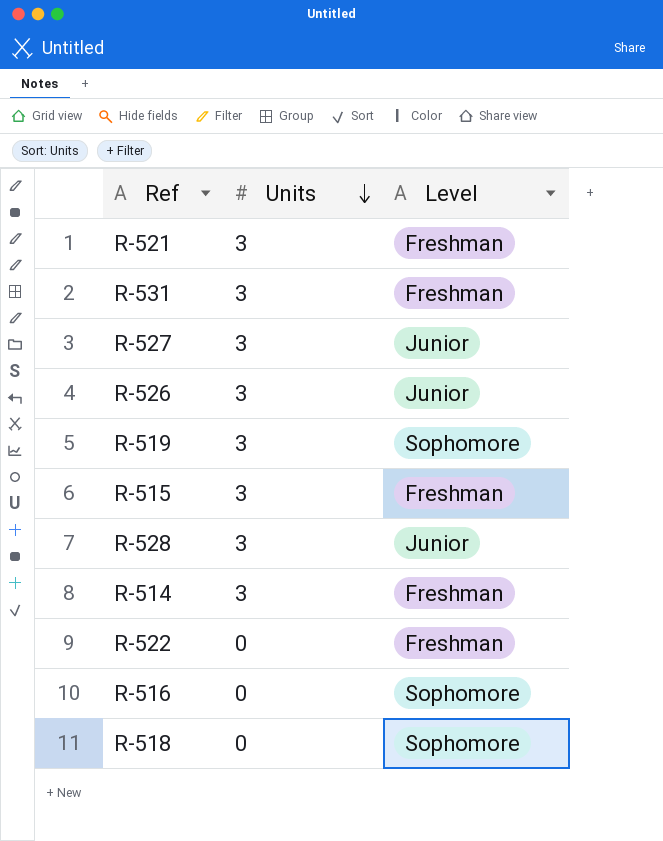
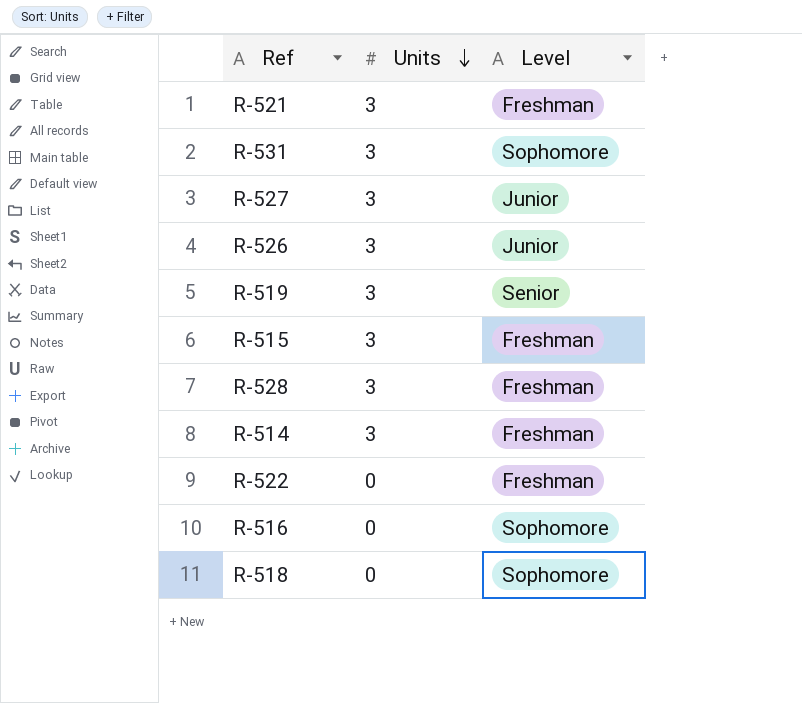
R-531 | Level: Freshman -> Sophomore
R-519 | Level: Sophomore -> Senior
R-528 | Level: Junior -> Freshman

